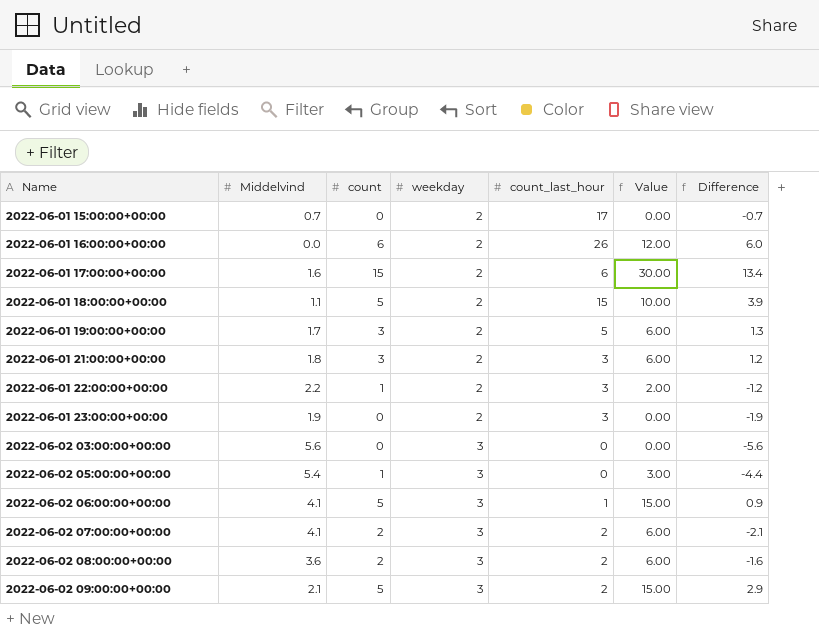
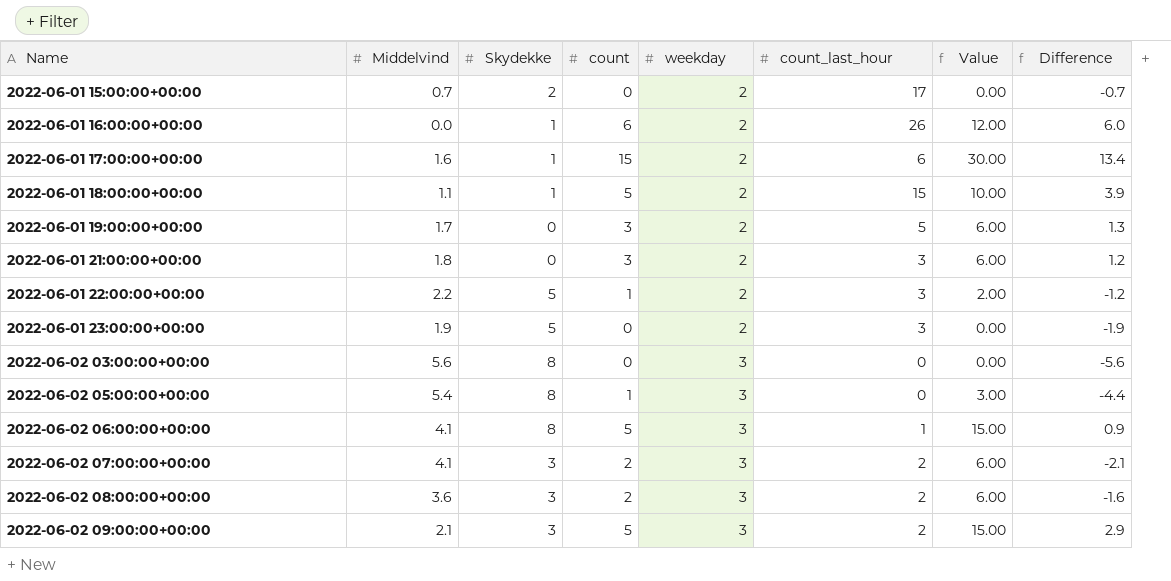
column Skydekke | position: none -> 3

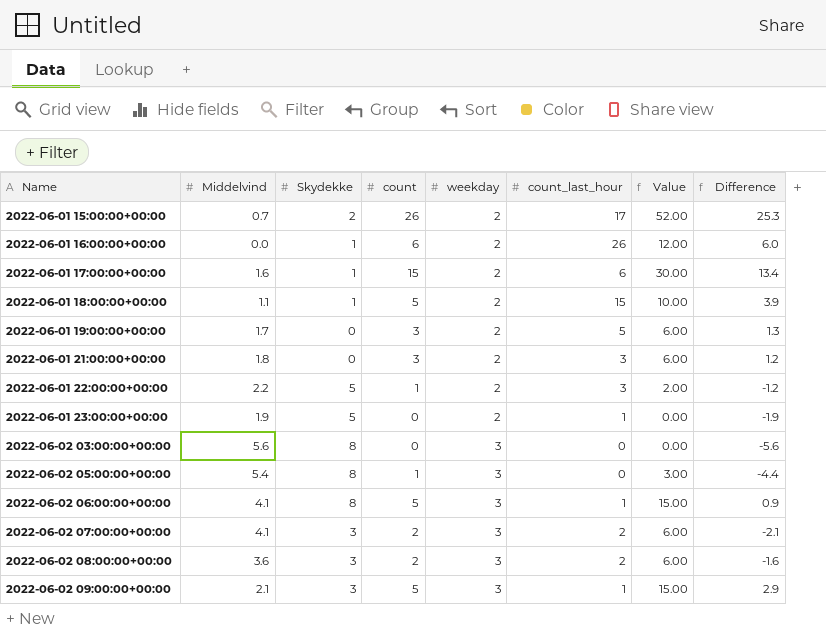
2022-06-01 15:00:00+00:00 | count: 0 -> 26
2022-06-01 15:00:00+00:00 | Value: 0.00 -> 52.00
2022-06-01 15:00:00+00:00 | Difference: -0.7 -> 25.3
2022-06-01 23:00:00+00:00 | count_last_hour: 3 -> 1
2022-06-02 09:00:00+00:00 | count_last_hour: 2 -> 1

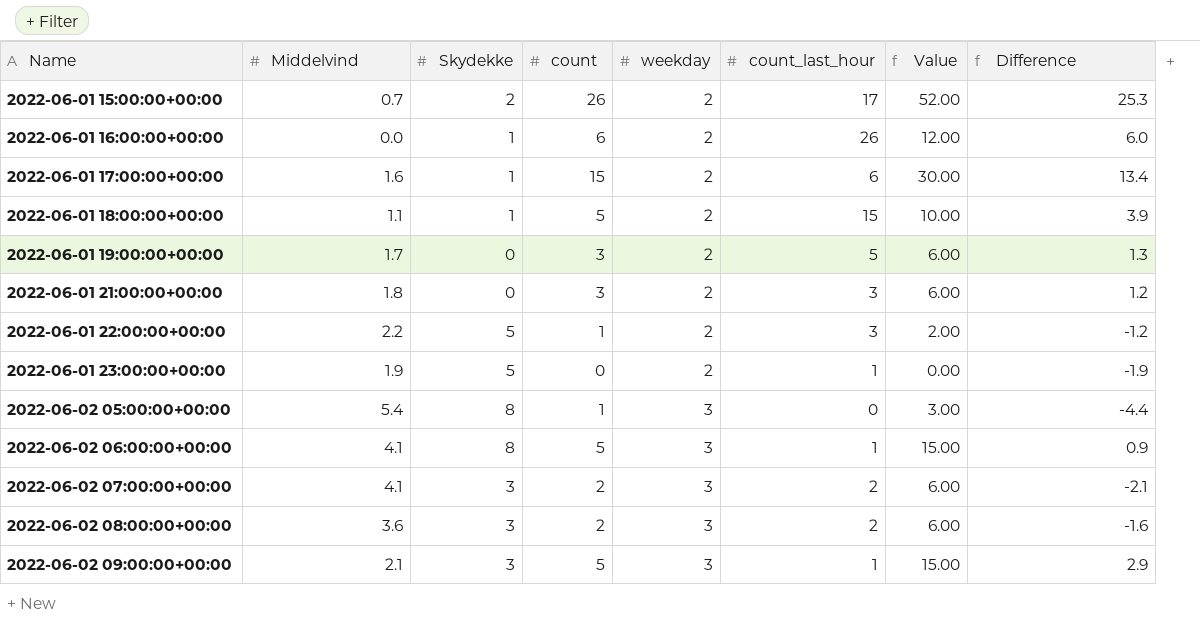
row 2022-06-02 03:00:00+00:00: 5.6 | 8 | 0 | 3 | 0 | 0.00 | -5.6 -> none

